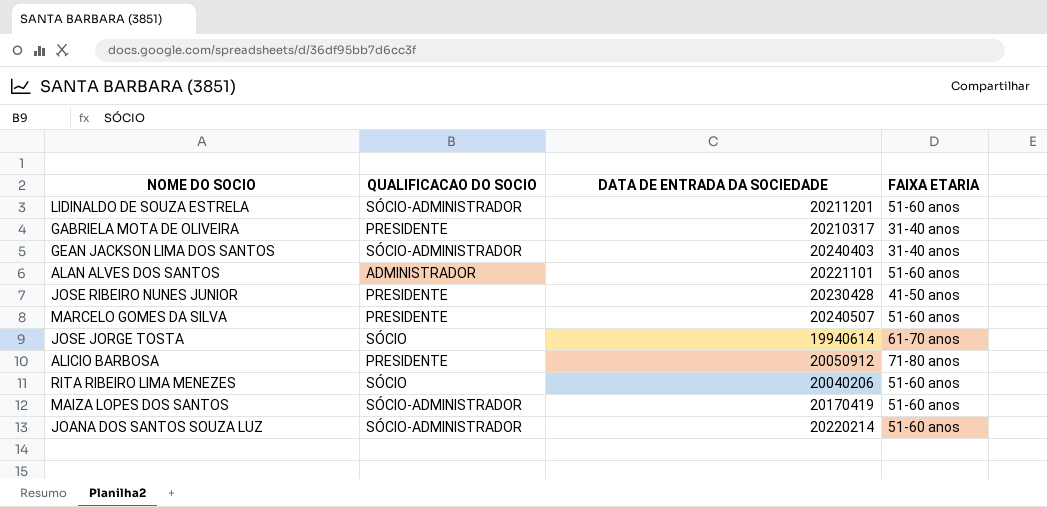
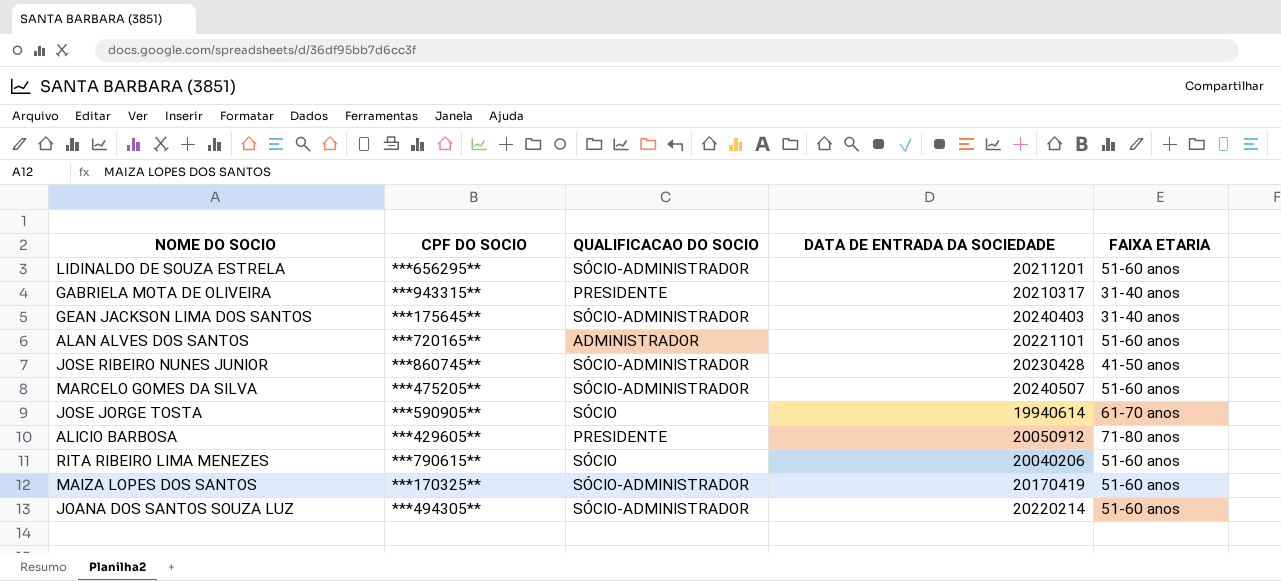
column CPF DO SOCIO | position: none -> 2
JOSE RIBEIRO NUNES JUNIOR | QUALIFICACAO DO SOCIO: PRESIDENTE -> SÓCIO-ADMINISTRADOR
MARCELO GOMES DA SILVA | QUALIFICACAO DO SOCIO: PRESIDENTE -> SÓCIO-ADMINISTRADOR

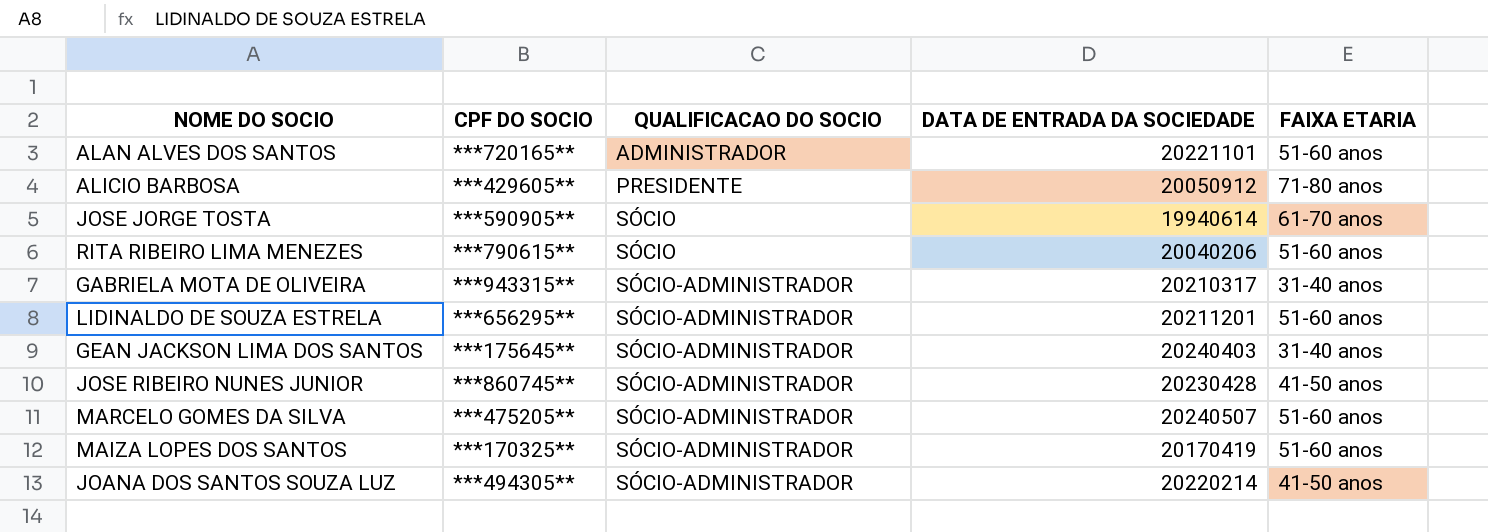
row order: none -> QUALIFICACAO DO SOCIO ascending
GABRIELA MOTA DE OLIVEIRA | QUALIFICACAO DO SOCIO: PRESIDENTE -> SÓCIO-ADMINISTRADOR
JOANA DOS SANTOS SOUZA LUZ | FAIXA ETARIA: 51-60 anos -> 41-50 anos

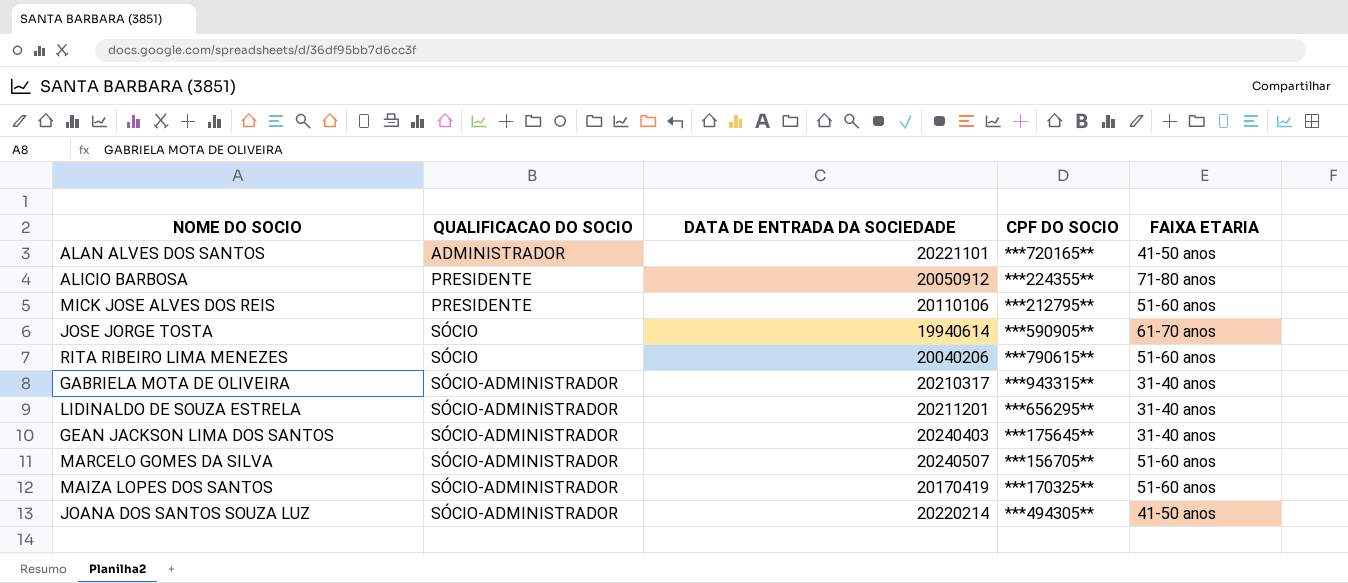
column CPF DO SOCIO | position: 2 -> 4
row JOSE RIBEIRO NUNES JUNIOR: ***860745** | SÓCIO-ADMINISTRADOR | 20230428 | 41-50 anos -> none
ALAN ALVES DOS SANTOS | FAIXA ETARIA: 51-60 anos -> 41-50 anos
ALICIO BARBOSA | CPF DO SOCIO: ***429605** -> ***224355**
row MICK JOSE ALVES DOS REIS: none -> PRESIDENTE | 20110106 | ***212795** | 51-60 anos
LIDINALDO DE SOUZA ESTRELA | FAIXA ETARIA: 51-60 anos -> 31-40 anos
MARCELO GOMES DA SILVA | CPF DO SOCIO: ***475205** -> ***156705**

